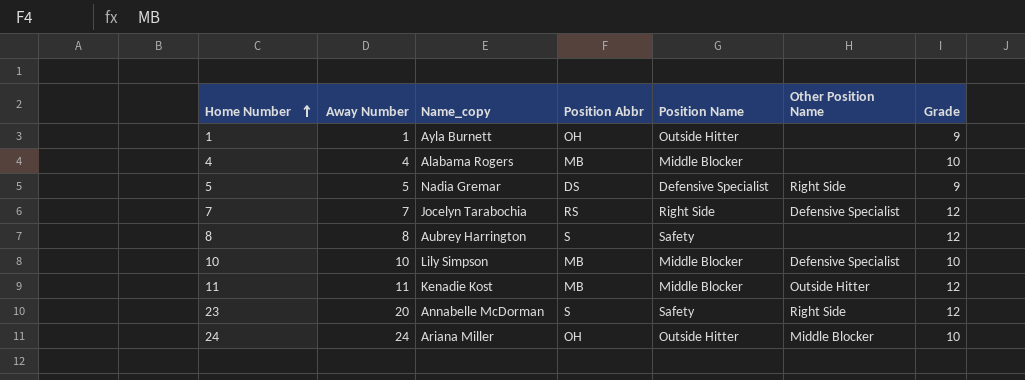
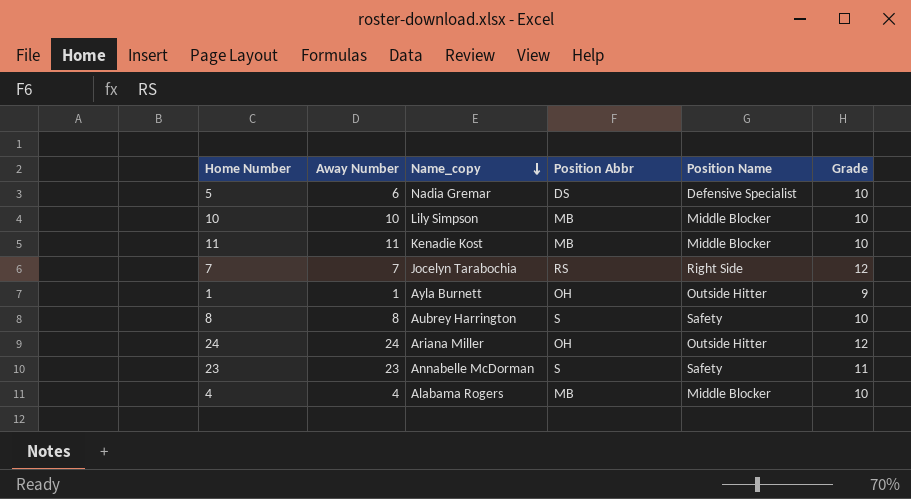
row order: Home Number ascending -> Name_copy descending
column Other Position Name | position: 6 -> none
5 | Away Number: 5 -> 6
5 | Grade: 9 -> 10
11 | Grade: 12 -> 10
8 | Grade: 12 -> 10
24 | Grade: 10 -> 12
23 | Away Number: 20 -> 23
23 | Grade: 12 -> 11

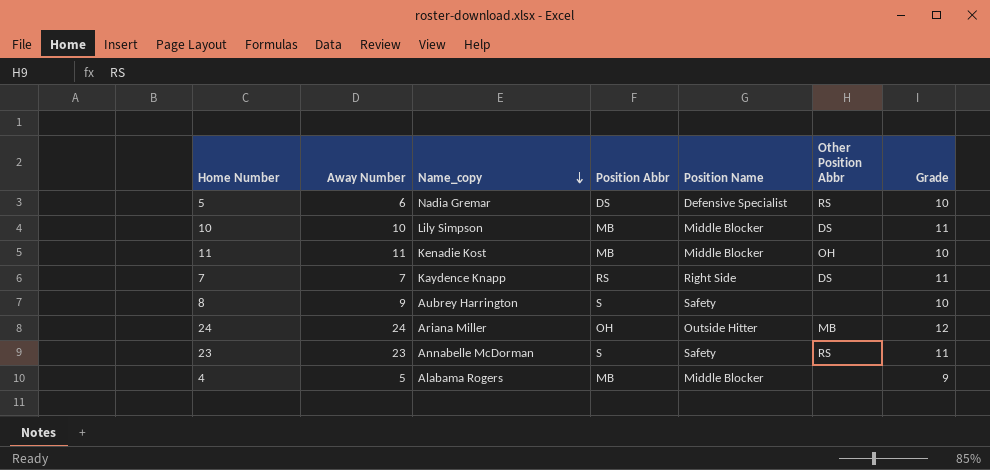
column Other Position Abbr | position: none -> 6
row 1: 1 | Ayla Burnett | OH | Outside Hitter | 9 -> none
10 | Grade: 10 -> 11
7 | Name_copy: Jocelyn Tarabochia -> Kaydence Knapp
7 | Grade: 12 -> 11
8 | Away Number: 8 -> 9
4 | Away Number: 4 -> 5
4 | Grade: 10 -> 9

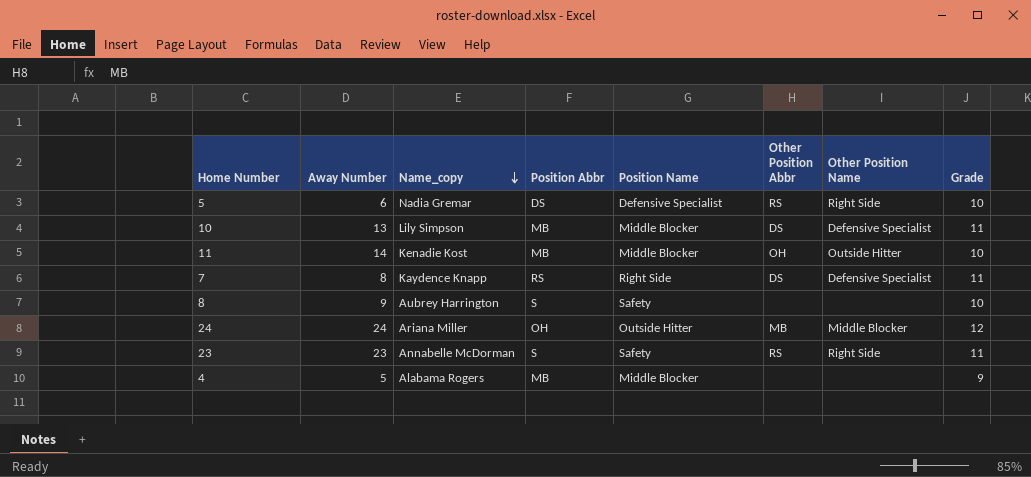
column Other Position Name | position: none -> 7
10 | Away Number: 10 -> 13
11 | Away Number: 11 -> 14
7 | Away Number: 7 -> 8

